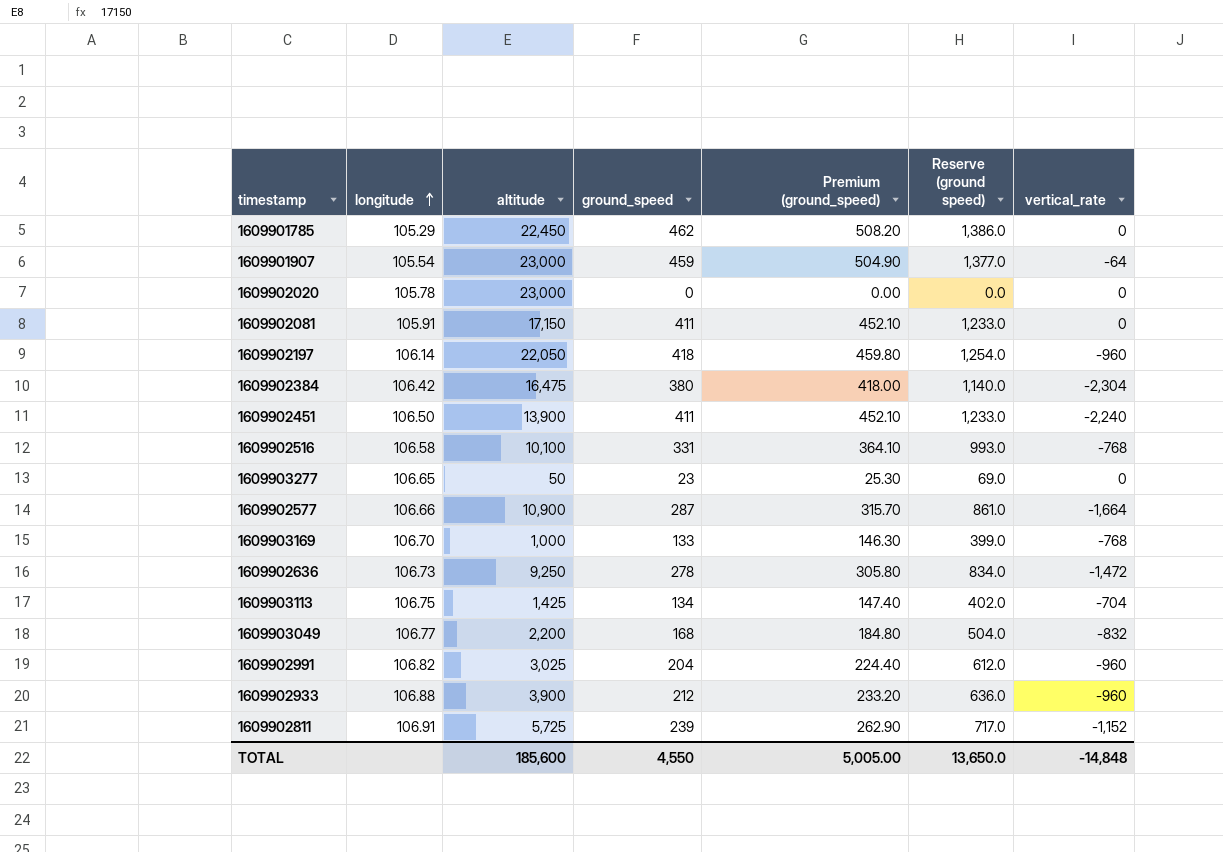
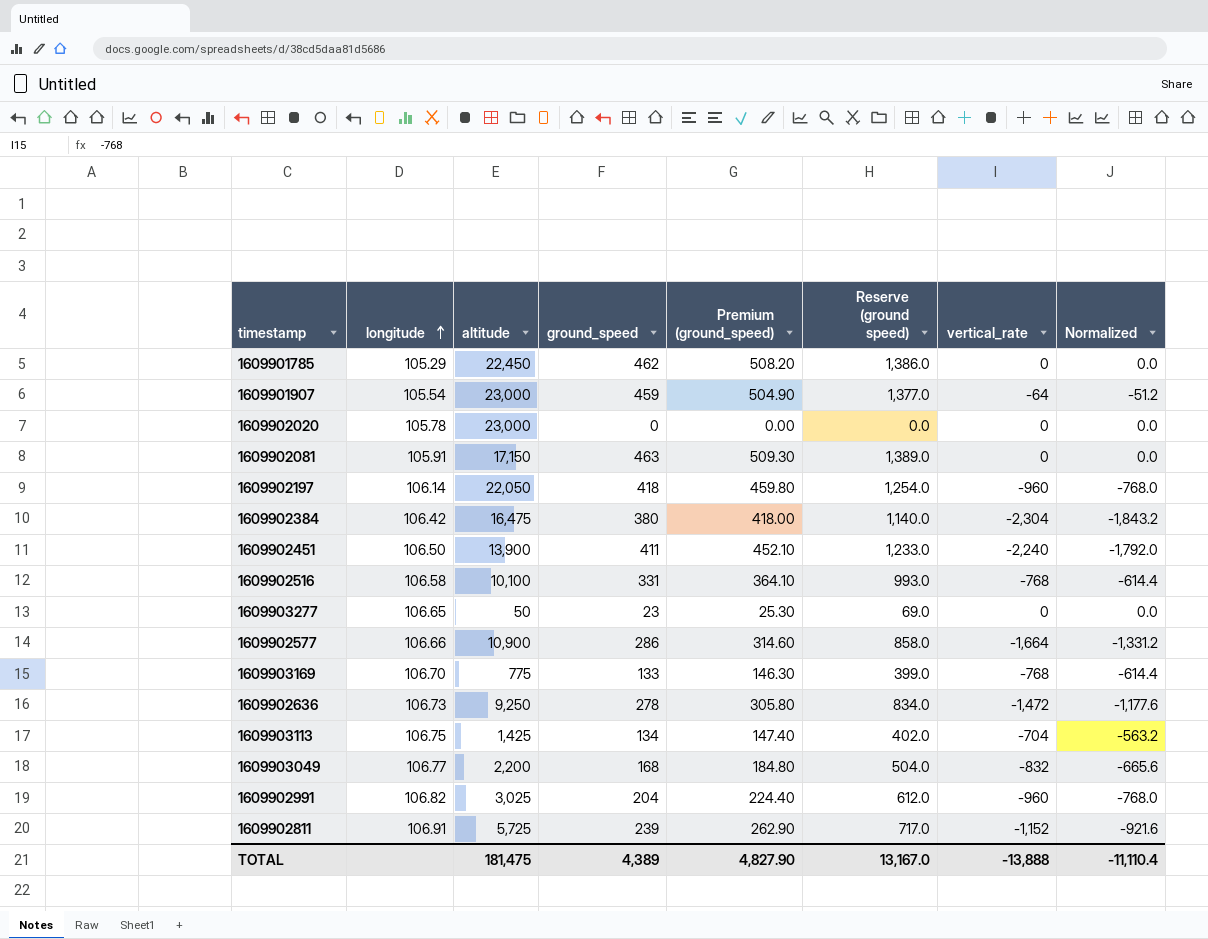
column Normalized | formula: none -> [vertical_rate] * 0.8
row 1609902933: 106.88 | 3,900 | 212 | 233.20 | 636.0 | -960 -> none
1609902081 | ground_speed: 411 -> 463
1609902081 | Premium (ground_speed): 452.10 -> 509.30
1609902081 | Reserve (ground speed): 1,233.0 -> 1,389.0
1609902577 | ground_speed: 287 -> 286
1609902577 | Premium (ground_speed): 315.70 -> 314.60
1609902577 | Reserve (ground speed): 861.0 -> 858.0
1609903169 | altitude: 1,000 -> 775
TOTAL | altitude: 185,600 -> 181,475
TOTAL | ground_speed: 4,550 -> 4,389
TOTAL | Premium (ground_speed): 5,005.00 -> 4,827.90
TOTAL | Reserve (ground speed): 13,650.0 -> 13,167.0
TOTAL | vertical_rate: -14,848 -> -13,888

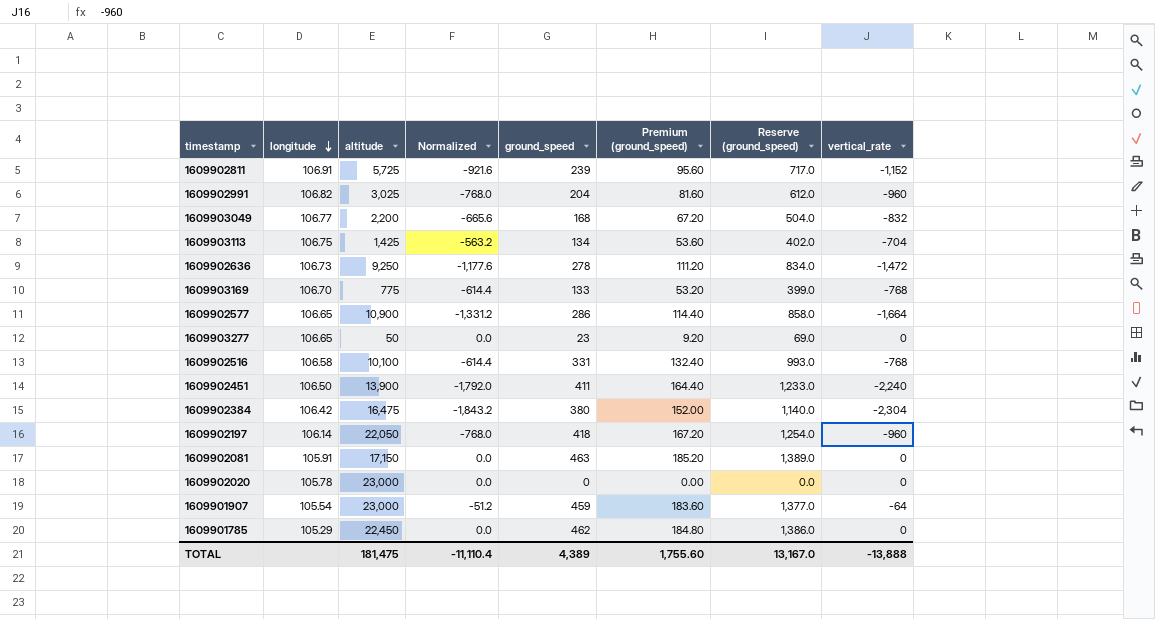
row order: longitude ascending -> longitude descending
column Normalized | position: 8 -> 4
column Premium (ground_speed) | formula: [ground_speed] * 1.1 -> [ground_speed] * 0.4
column name: Reserve (ground speed) -> Reserve (ground_speed)
1609902577 | longitude: 106.66 -> 106.65
TOTAL | Premium (ground_speed): 4,827.90 -> 1,755.60

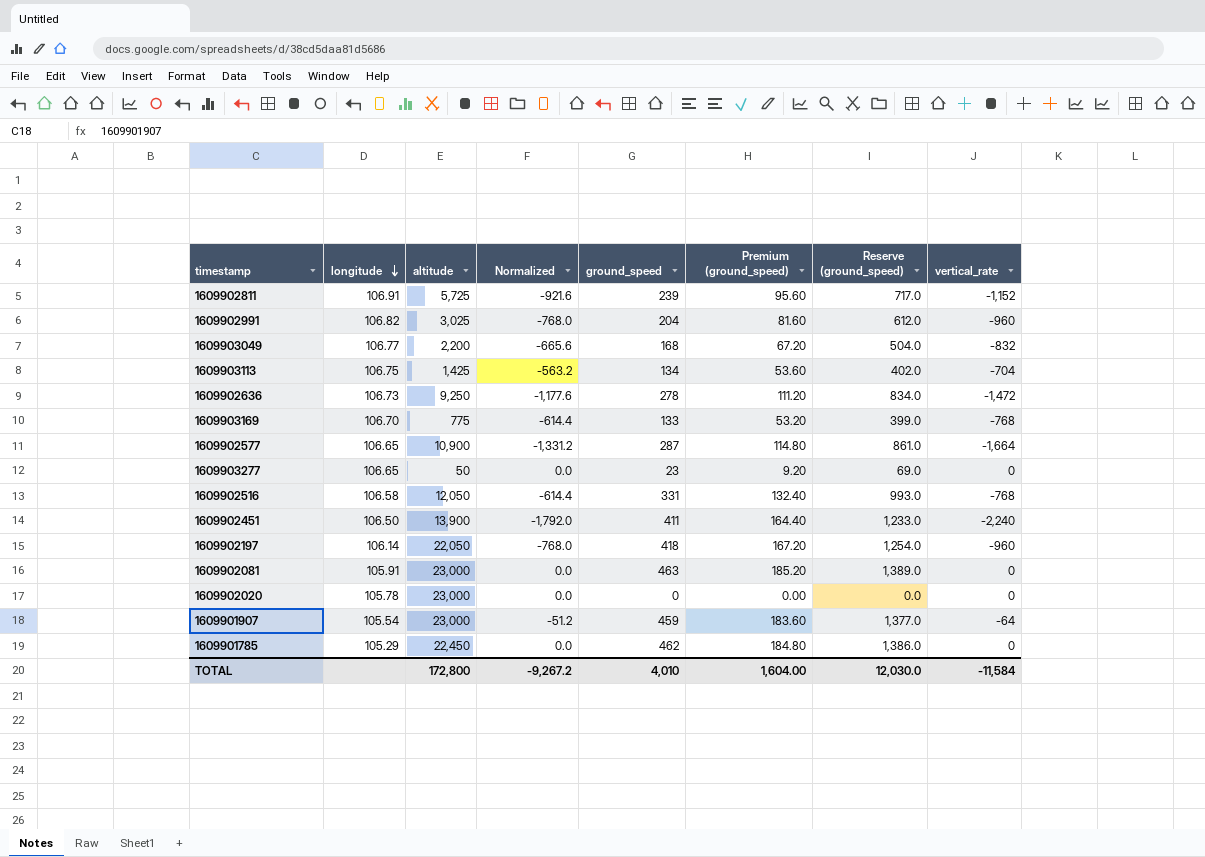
row 1609902384: 106.42 | 16,475 | -1,843.2 | 380 | 152.00 | 1,140.0 | -2,304 -> none
1609902577 | ground_speed: 286 -> 287
1609902577 | Premium (ground_speed): 114.40 -> 114.80
1609902577 | Reserve (ground_speed): 858.0 -> 861.0
1609902516 | altitude: 10,100 -> 12,050
1609902081 | altitude: 17,150 -> 23,000
TOTAL | altitude: 181,475 -> 172,800
TOTAL | Normalized: -11,110.4 -> -9,267.2
TOTAL | ground_speed: 4,389 -> 4,010
TOTAL | Premium (ground_speed): 1,755.60 -> 1,604.00
TOTAL | Reserve (ground_speed): 13,167.0 -> 12,030.0
TOTAL | vertical_rate: -13,888 -> -11,584

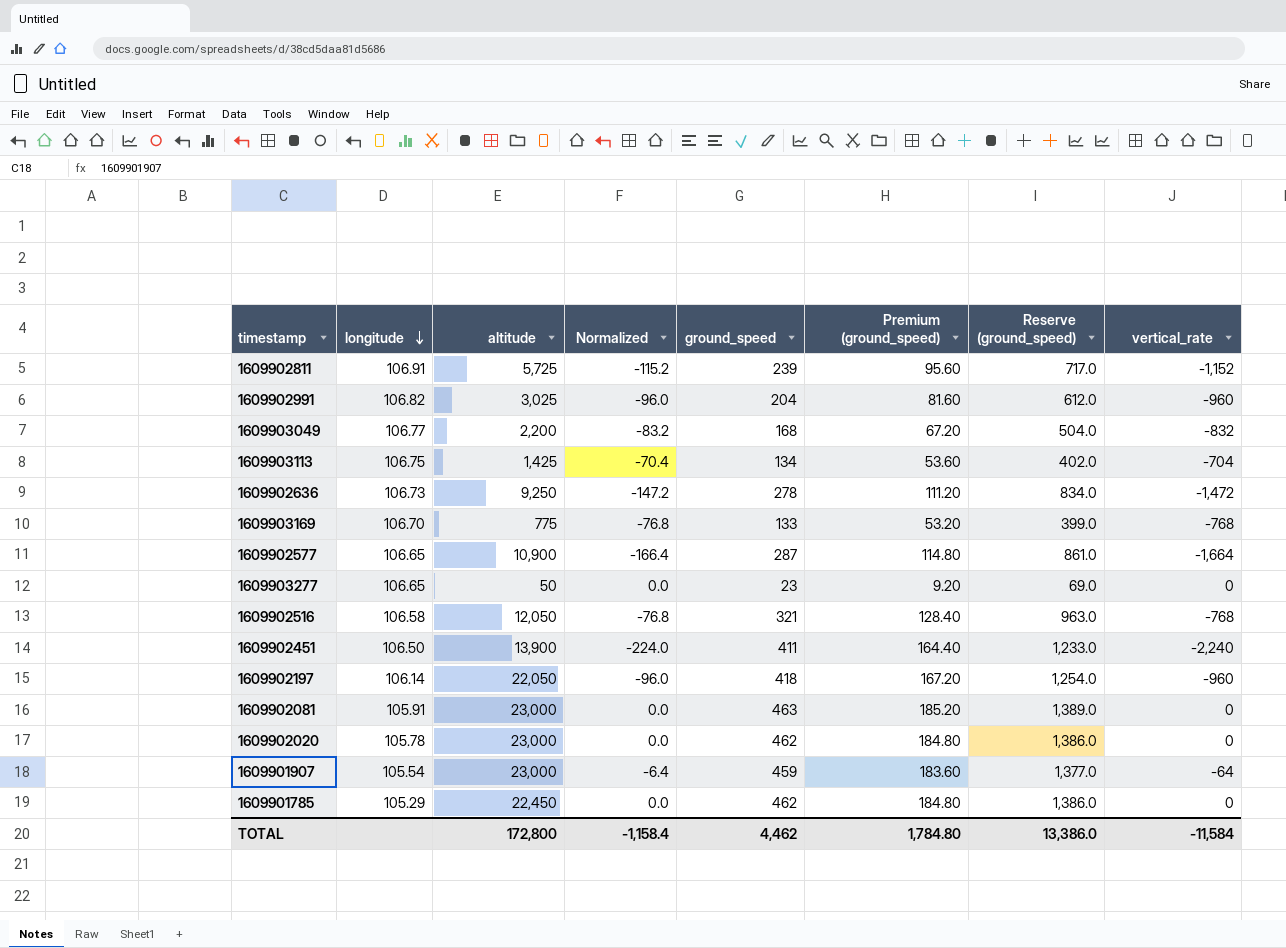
column Normalized | formula: [vertical_rate] * 0.8 -> [vertical_rate] * 0.1
1609902516 | ground_speed: 331 -> 321
1609902516 | Premium (ground_speed): 132.40 -> 128.40
1609902516 | Reserve (ground_speed): 993.0 -> 963.0
1609902020 | ground_speed: 0 -> 462
1609902020 | Premium (ground_speed): 0.00 -> 184.80
1609902020 | Reserve (ground_speed): 0.0 -> 1,386.0
TOTAL | Normalized: -9,267.2 -> -1,158.4
TOTAL | ground_speed: 4,010 -> 4,462
TOTAL | Premium (ground_speed): 1,604.00 -> 1,784.80
TOTAL | Reserve (ground_speed): 12,030.0 -> 13,386.0

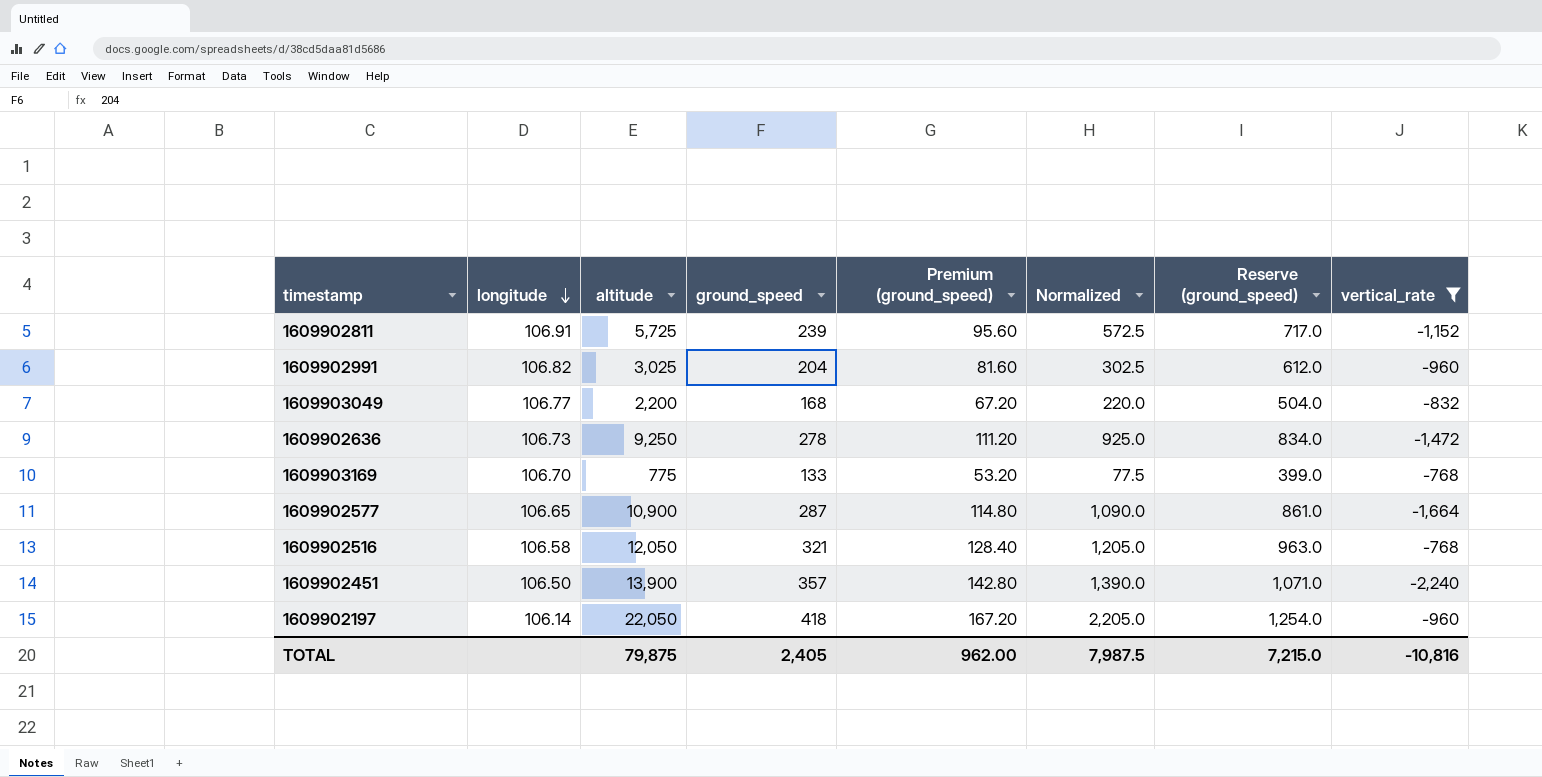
filter: none -> vertical_rate <= -768
column Normalized | formula: [vertical_rate] * 0.1 -> [altitude] * 0.1
column Normalized | position: 4 -> 6
1609902451 | ground_speed: 411 -> 357
1609902451 | Premium (ground_speed): 164.40 -> 142.80
1609902451 | Reserve (ground_speed): 1,233.0 -> 1,071.0
TOTAL | altitude: 172,800 -> 79,875
TOTAL | ground_speed: 4,462 -> 2,405
TOTAL | Premium (ground_speed): 1,784.80 -> 962.00
TOTAL | Normalized: -1,158.4 -> 7,987.5
TOTAL | Reserve (ground_speed): 13,386.0 -> 7,215.0
TOTAL | vertical_rate: -11,584 -> -10,816

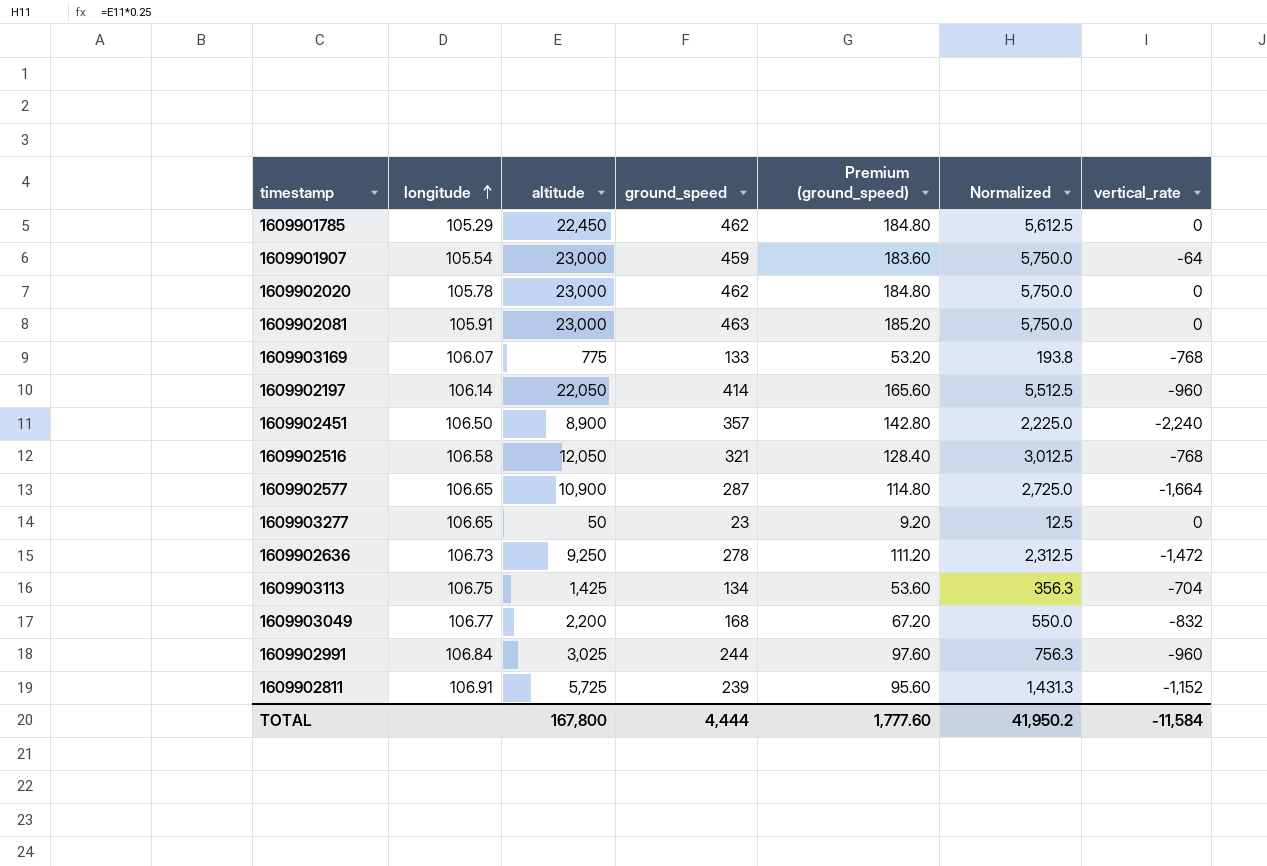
filter: vertical_rate <= -768 -> none
row order: longitude descending -> longitude ascending
column Reserve (ground_speed) | formula: [ground_speed] * 3 -> none
column Normalized | formula: [altitude] * 0.1 -> [altitude] * 0.25
1609903169 | longitude: 106.70 -> 106.07
1609902197 | ground_speed: 418 -> 414
1609902197 | Premium (ground_speed): 167.20 -> 165.60
1609902451 | altitude: 13,900 -> 8,900
1609902991 | longitude: 106.82 -> 106.84
1609902991 | ground_speed: 204 -> 244
1609902991 | Premium (ground_speed): 81.60 -> 97.60
TOTAL | altitude: 79,875 -> 167,800
TOTAL | ground_speed: 2,405 -> 4,444
TOTAL | Premium (ground_speed): 962.00 -> 1,777.60
TOTAL | Normalized: 7,987.5 -> 41,950.2
TOTAL | vertical_rate: -10,816 -> -11,584

